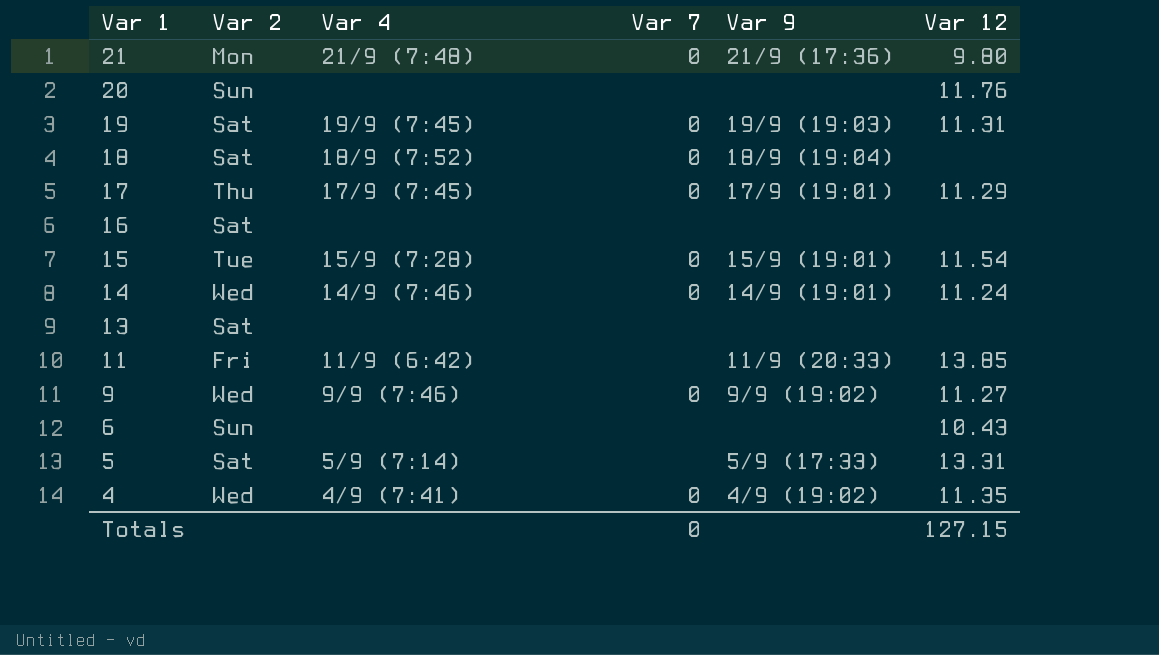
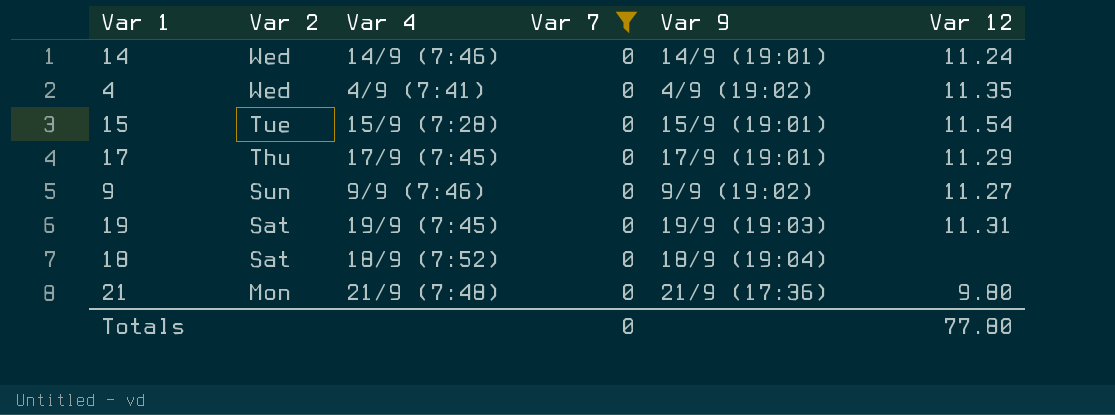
filter: none -> Var 7 = 0
row order: Var 1 descending -> Var 2 descending
9 | Var 2: Wed -> Sun
Totals | Var 12: 127.15 -> 77.80

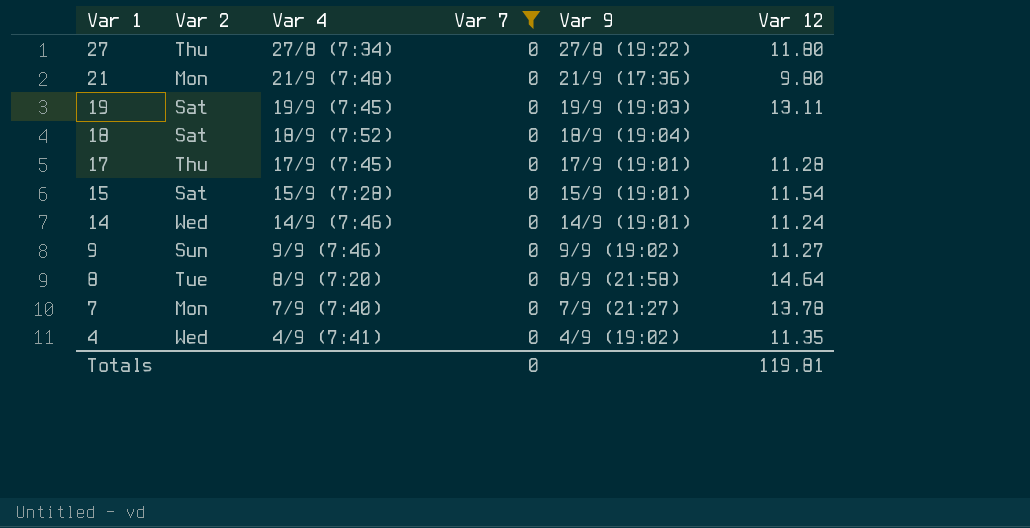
row order: Var 2 descending -> Var 1 descending
row 27: none -> Thu | 27/8 (7:34) | 0 | 27/8 (19:22) | 11.80
19 | Var 12: 11.31 -> 13.11
17 | Var 12: 11.29 -> 11.28
15 | Var 2: Tue -> Sat
row 8: none -> Tue | 8/9 (7:20) | 0 | 8/9 (21:58) | 14.64
row 7: none -> Mon | 7/9 (7:40) | 0 | 7/9 (21:27) | 13.78
Totals | Var 12: 77.80 -> 119.81

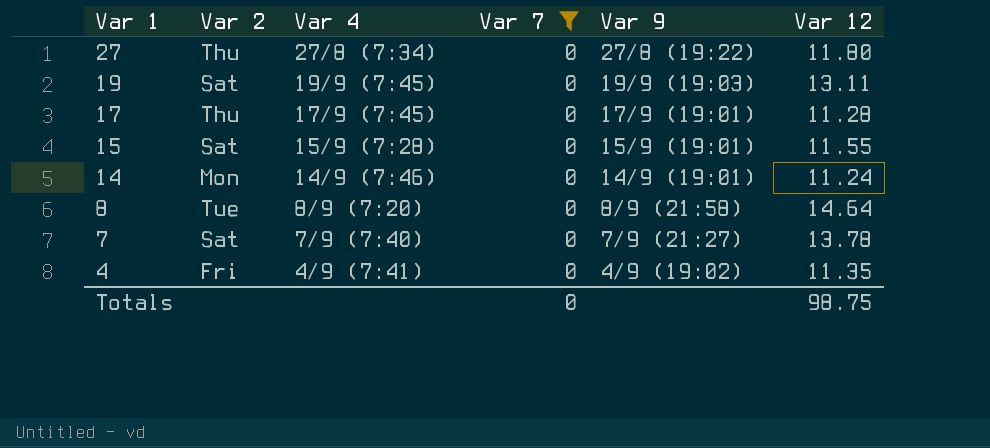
row 21: Mon | 21/9 (7:48) | 0 | 21/9 (17:36) | 9.80 -> none
row 18: Sat | 18/9 (7:52) | 0 | 18/9 (19:04) | none -> none
row 9: Sun | 9/9 (7:46) | 0 | 9/9 (19:02) | 11.27 -> none
15 | Var 12: 11.54 -> 11.55
14 | Var 2: Wed -> Mon
7 | Var 2: Mon -> Sat
4 | Var 2: Wed -> Fri
Totals | Var 12: 119.81 -> 98.75

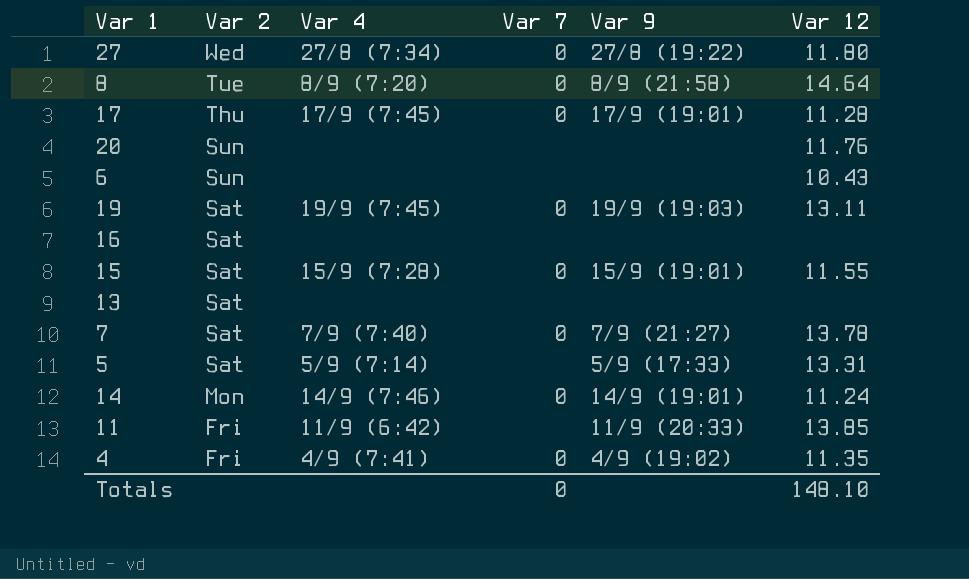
filter: Var 7 = 0 -> none
row order: Var 1 descending -> Var 2 descending
27 | Var 2: Thu -> Wed
Totals | Var 12: 98.75 -> 148.10

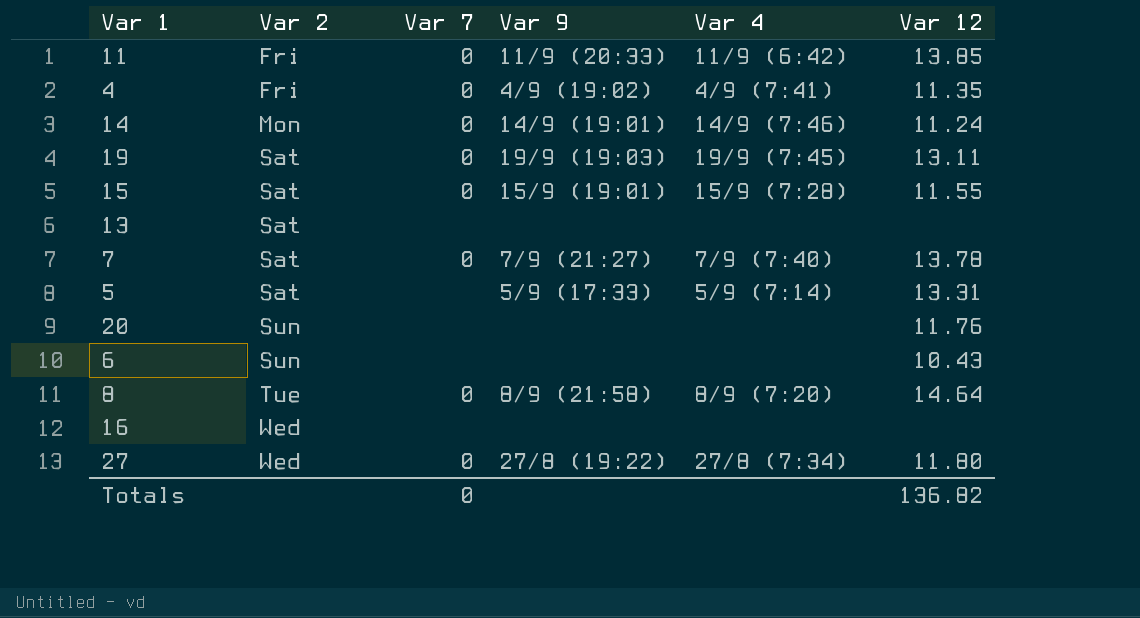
row order: Var 2 descending -> Var 2 ascending
column Var 4 | position: 3 -> 5
row 17: Thu | 17/9 (7:45) | 0 | 17/9 (19:01) | 11.28 -> none
11 | Var 7: none -> 0
16 | Var 2: Sat -> Wed
Totals | Var 12: 148.10 -> 136.82

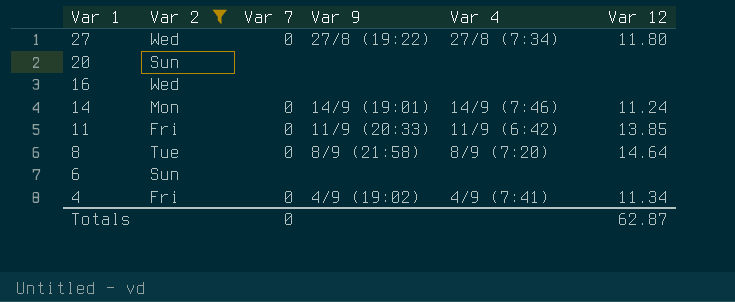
filter: none -> Var 2 != Sat
row order: Var 2 ascending -> Var 1 descending
20 | Var 12: 11.76 -> none
6 | Var 12: 10.43 -> none
4 | Var 12: 11.35 -> 11.34
Totals | Var 12: 136.82 -> 62.87

